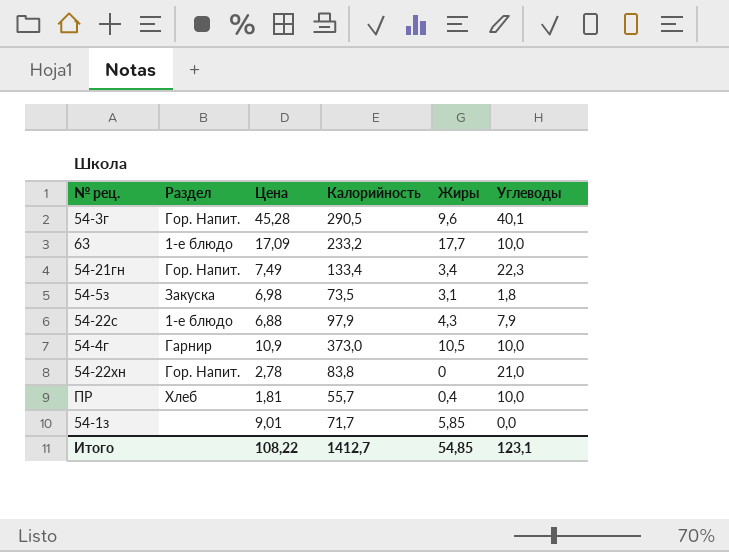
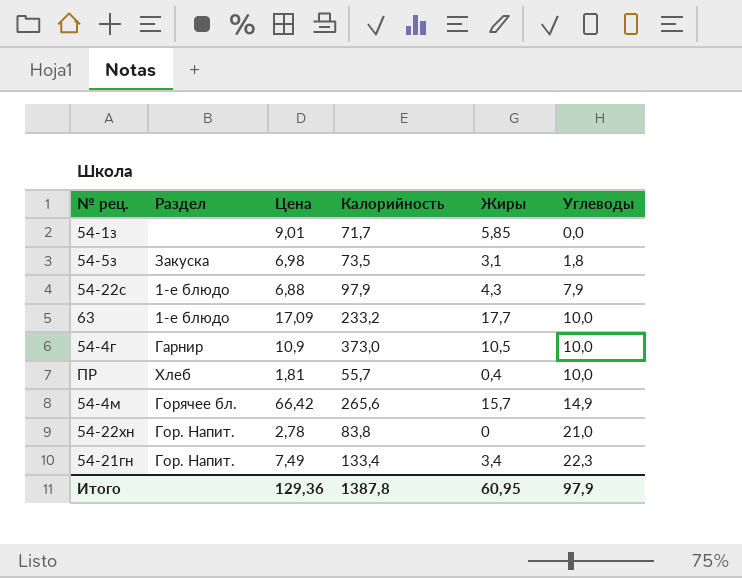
row order: none -> Углеводы ascending
row 54-3г: Гор. Напит. | 45,28 | 290,5 | 9,6 | 40,1 -> none
row 54-4м: none -> Горячее бл. | 66,42 | 265,6 | 15,7 | 14,9
Итого | Цена: 108,22 -> 129,36
Итого | Калорийность: 1412,7 -> 1387,8
Итого | Жиры: 54,85 -> 60,95
Итого | Углеводы: 123,1 -> 97,9

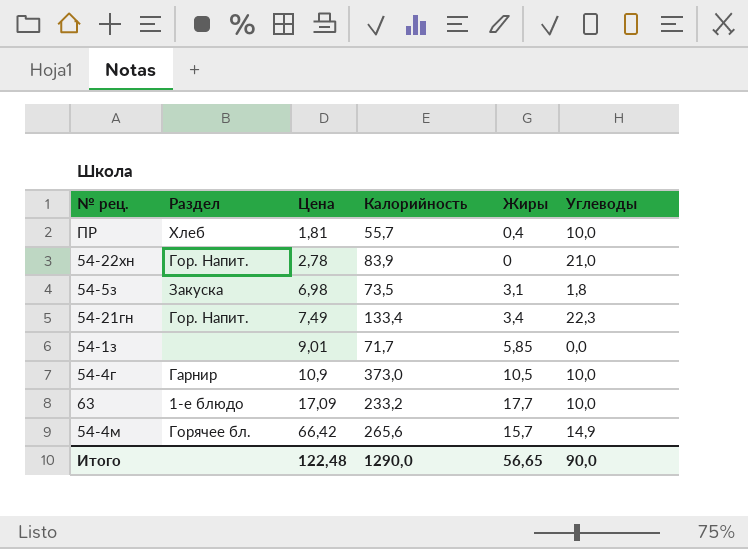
row order: Углеводы ascending -> Цена ascending
row 54-22с: 1-е блюдо | 6,88 | 97,9 | 4,3 | 7,9 -> none
54-22хн | Калорийность: 83,8 -> 83,9
Итого | Цена: 129,36 -> 122,48
Итого | Калорийность: 1387,8 -> 1290,0
Итого | Жиры: 60,95 -> 56,65
Итого | Углеводы: 97,9 -> 90,0

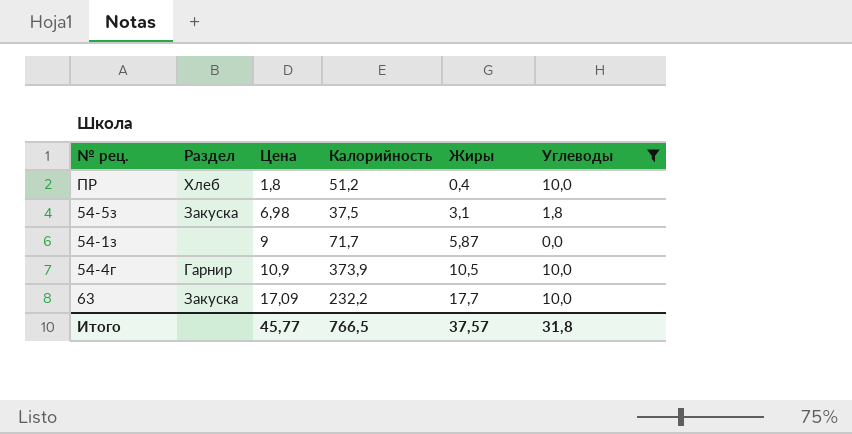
filter: none -> Углеводы <= 10,0
ПР | Цена: 1,81 -> 1,8
ПР | Калорийность: 55,7 -> 51,2
54-5з | Калорийность: 73,5 -> 37,5
54-1з | Цена: 9,01 -> 9
54-1з | Жиры: 5,85 -> 5,87
54-4г | Калорийность: 373,0 -> 373,9
63 | Раздел: 1-е блюдо -> Закуска
63 | Калорийность: 233,2 -> 232,2
Итого | Цена: 122,48 -> 45,77
Итого | Калорийность: 1290,0 -> 766,5
Итого | Жиры: 56,65 -> 37,57
Итого | Углеводы: 90,0 -> 31,8

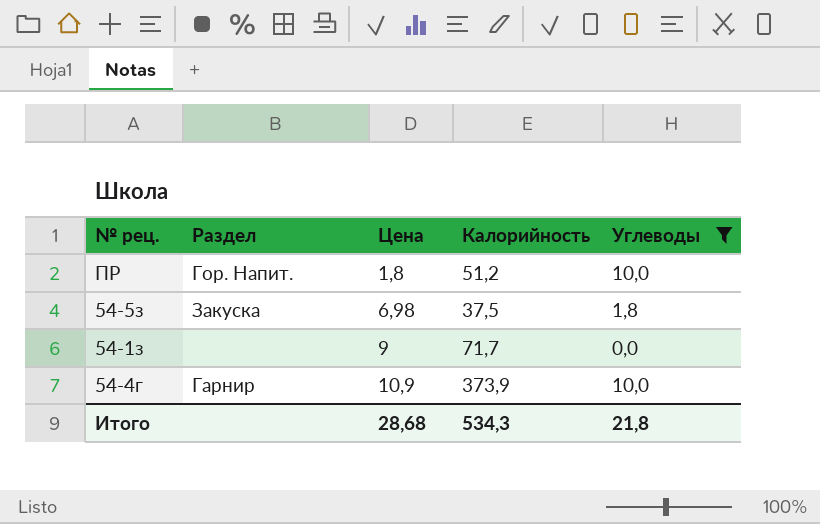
column Жиры | position: 5 -> none
row 63: Закуска | 17,09 | 232,2 | 17,7 | 10,0 -> none
ПР | Раздел: Хлеб -> Гор. Напит.
Итого | Цена: 45,77 -> 28,68
Итого | Калорийность: 766,5 -> 534,3
Итого | Углеводы: 31,8 -> 21,8

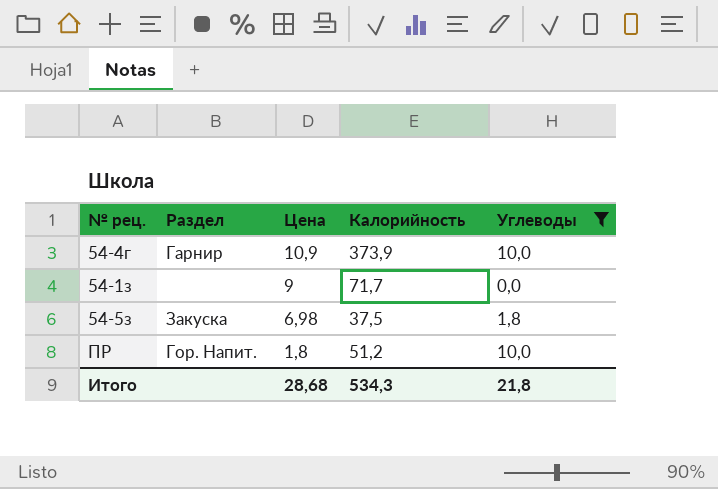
row order: Цена ascending -> Цена descending

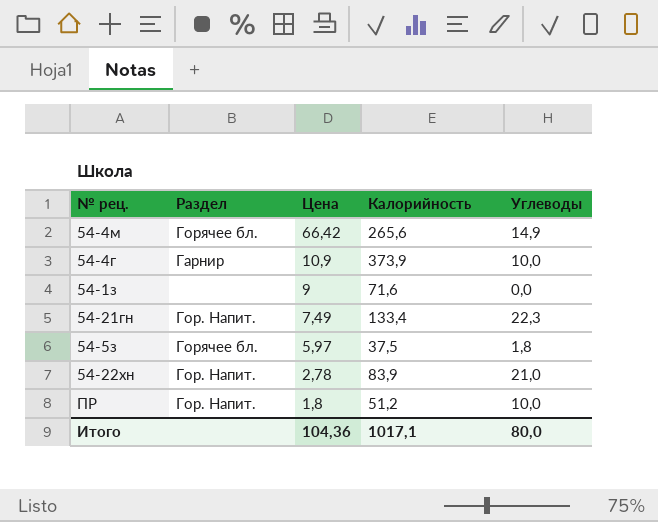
filter: Углеводы <= 10,0 -> none
54-1з | Калорийность: 71,7 -> 71,6
54-5з | Раздел: Закуска -> Горячее бл.
54-5з | Цена: 6,98 -> 5,97
Итого | Цена: 28,68 -> 104,36
Итого | Калорийность: 534,3 -> 1017,1
Итого | Углеводы: 21,8 -> 80,0

